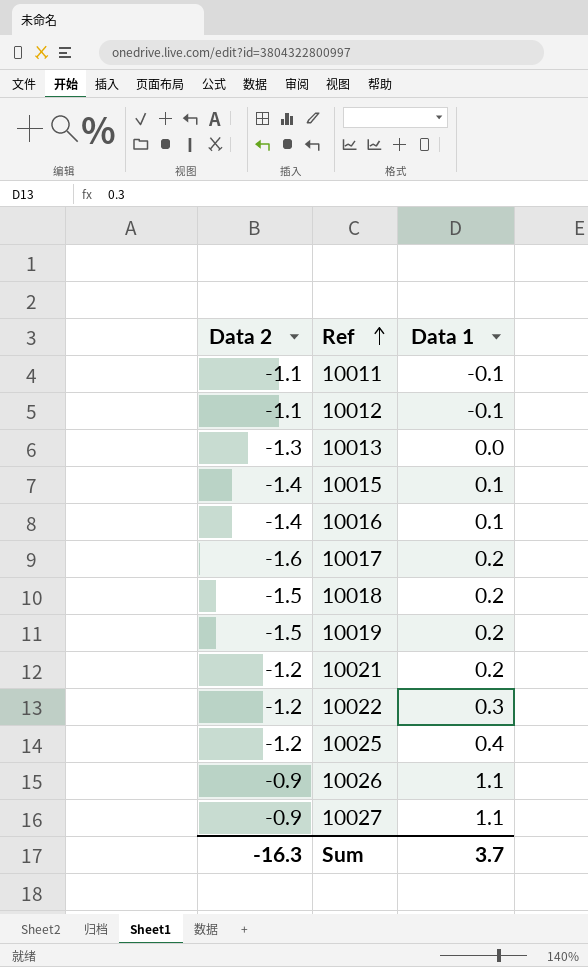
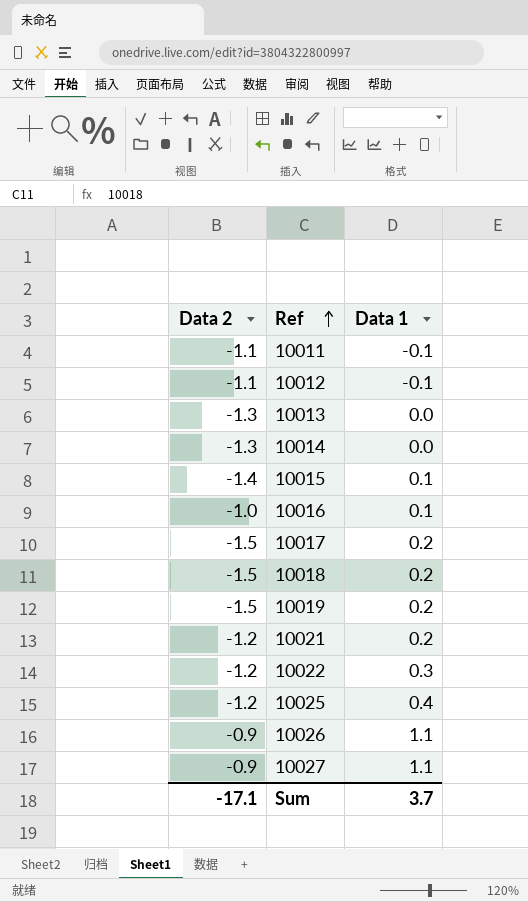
row 10014: none -> -1.3 | 0.0
10016 | Data 2: -1.4 -> -1.0
10017 | Data 2: -1.6 -> -1.5
Sum | Data 2: -16.3 -> -17.1

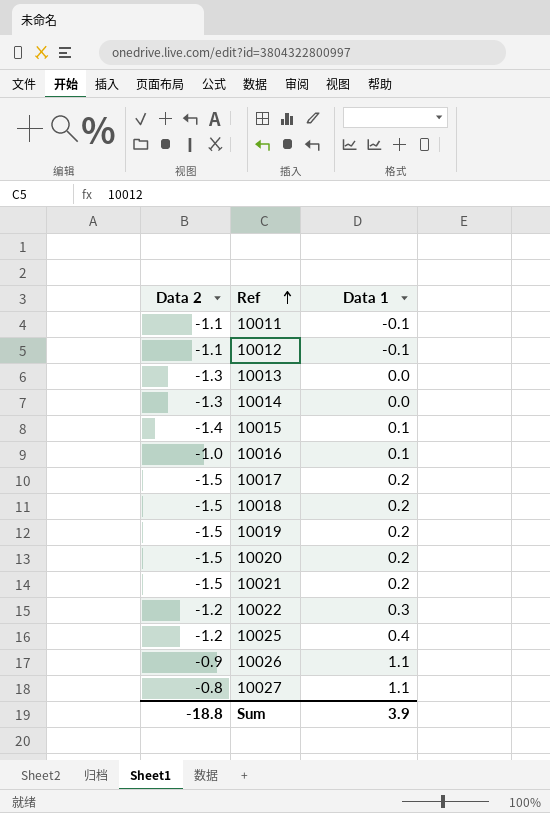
row 10020: none -> -1.5 | 0.2
10021 | Data 2: -1.2 -> -1.5
10027 | Data 2: -0.9 -> -0.8
Sum | Data 2: -17.1 -> -18.8
Sum | Data 1: 3.7 -> 3.9

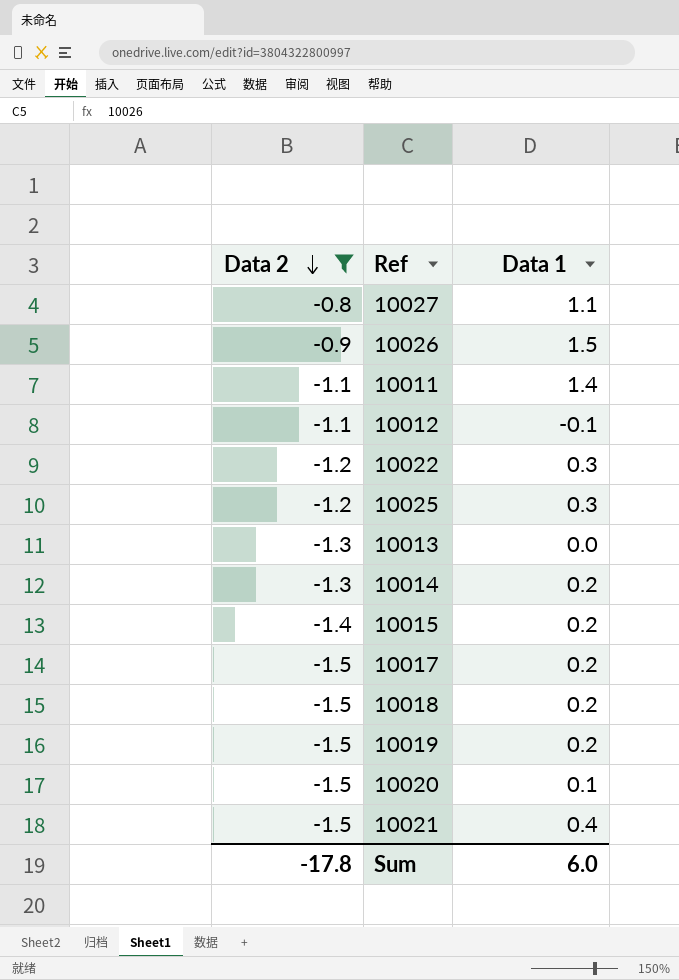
filter: none -> Data 2 != -1.0
row order: Ref ascending -> Data 2 descending
10026 | Data 1: 1.1 -> 1.5
10011 | Data 1: -0.1 -> 1.4
10025 | Data 1: 0.4 -> 0.3
10014 | Data 1: 0.0 -> 0.2
10015 | Data 1: 0.1 -> 0.2
10020 | Data 1: 0.2 -> 0.1
10021 | Data 1: 0.2 -> 0.4
Sum | Data 2: -18.8 -> -17.8
Sum | Data 1: 3.9 -> 6.0

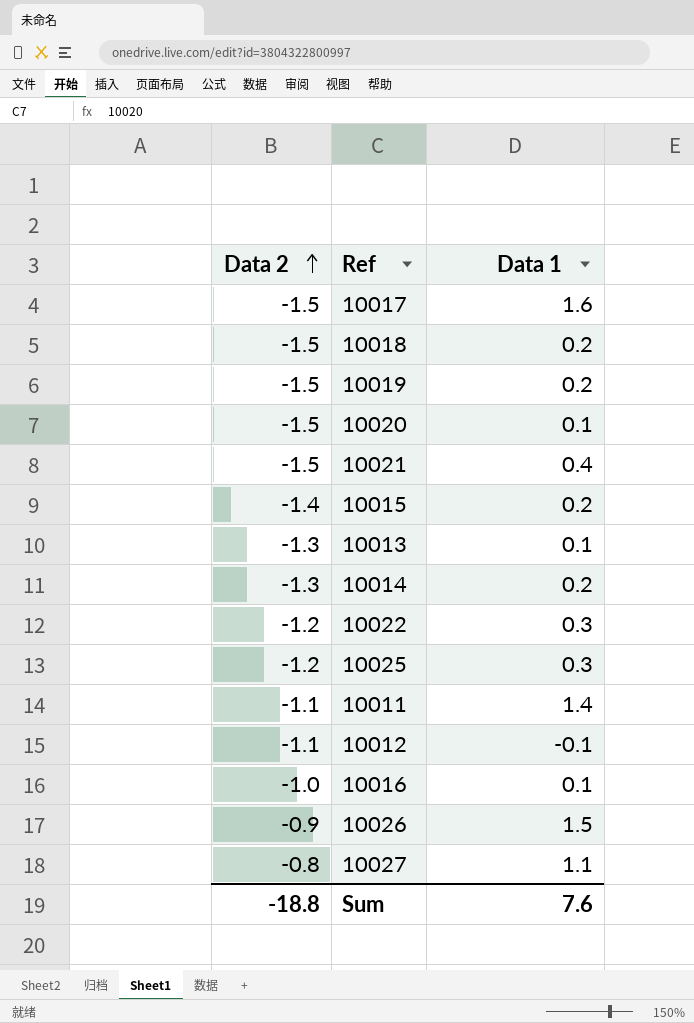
filter: Data 2 != -1.0 -> none
row order: Data 2 descending -> Data 2 ascending
10017 | Data 1: 0.2 -> 1.6
10013 | Data 1: 0.0 -> 0.1
Sum | Data 2: -17.8 -> -18.8
Sum | Data 1: 6.0 -> 7.6

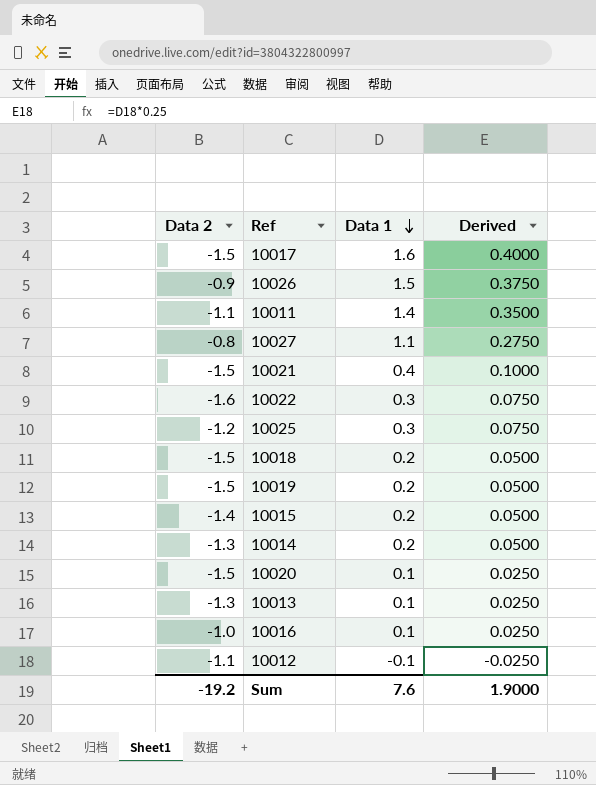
row order: Data 2 ascending -> Data 1 descending
column Derived | formula: none -> [Data 1] * 0.25
10022 | Data 2: -1.2 -> -1.6
Sum | Data 2: -18.8 -> -19.2

